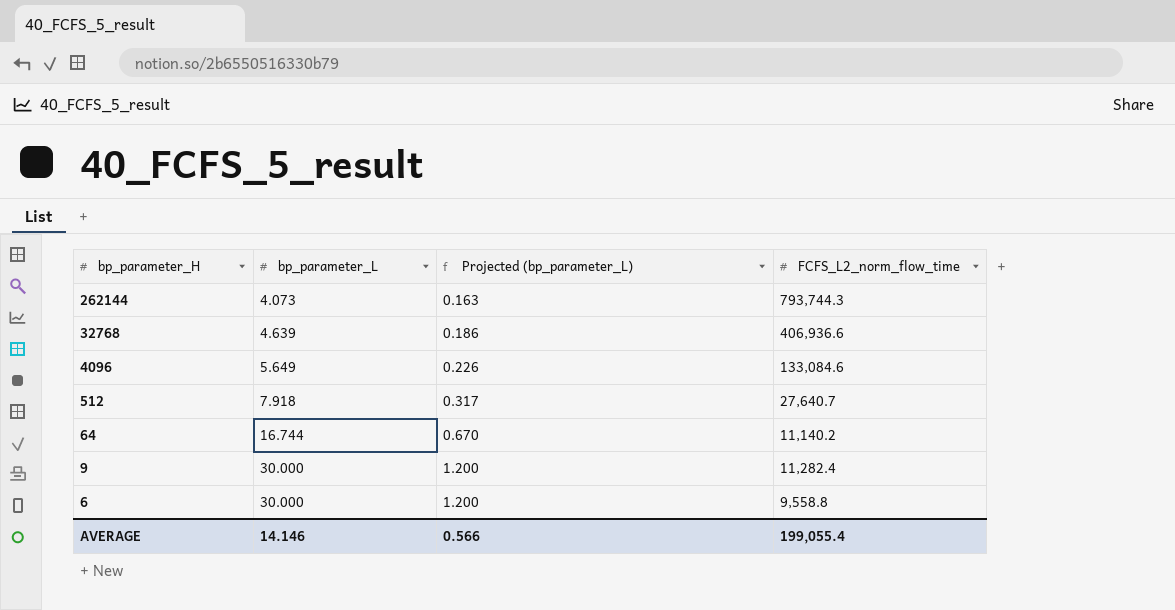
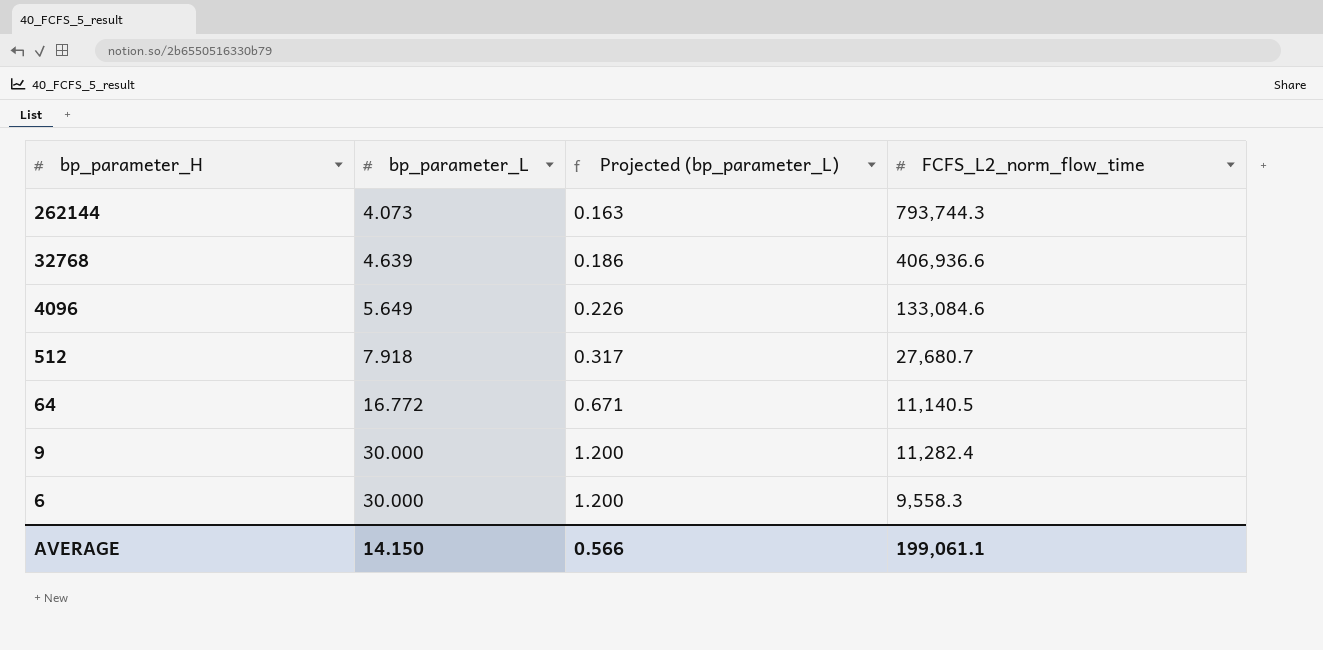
512 | FCFS_L2_norm_flow_time: 27,640.7 -> 27,680.7
64 | bp_parameter_L: 16.744 -> 16.772
64 | Projected (bp_parameter_L): 0.670 -> 0.671
64 | FCFS_L2_norm_flow_time: 11,140.2 -> 11,140.5
6 | FCFS_L2_norm_flow_time: 9,558.8 -> 9,558.3
AVERAGE | bp_parameter_L: 14.146 -> 14.150
AVERAGE | FCFS_L2_norm_flow_time: 199,055.4 -> 199,061.1

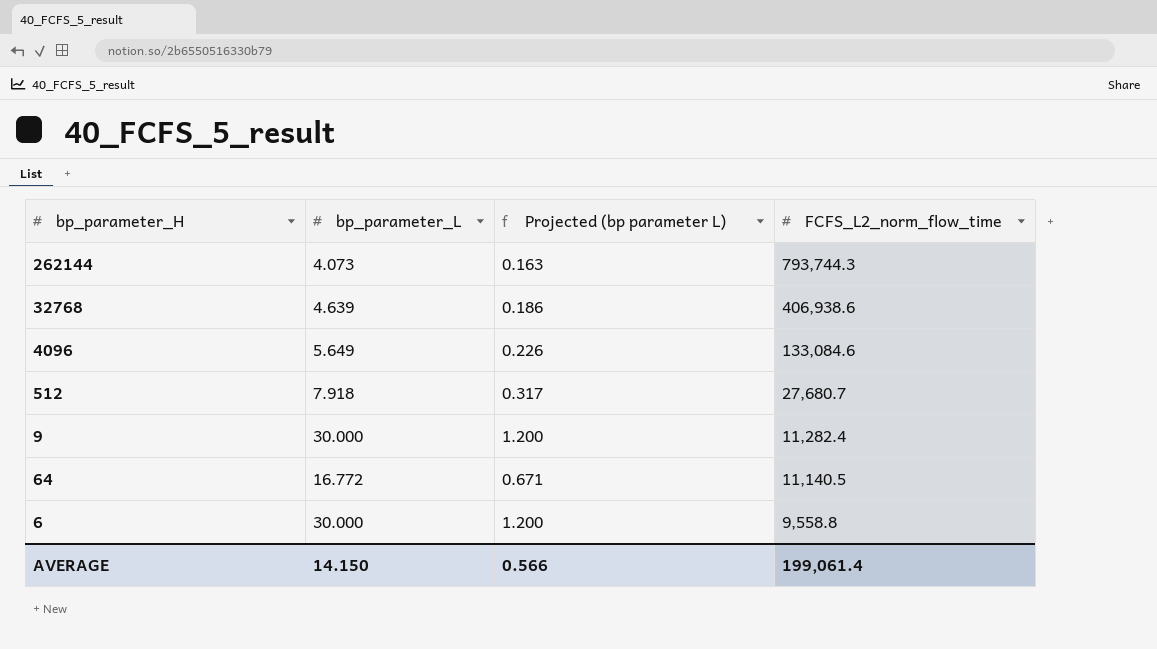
row order: bp_parameter_H descending -> FCFS_L2_norm_flow_time descending
column name: Projected (bp_parameter_L) -> Projected (bp parameter L)
32768 | FCFS_L2_norm_flow_time: 406,936.6 -> 406,938.6
6 | FCFS_L2_norm_flow_time: 9,558.3 -> 9,558.8
AVERAGE | FCFS_L2_norm_flow_time: 199,061.1 -> 199,061.4

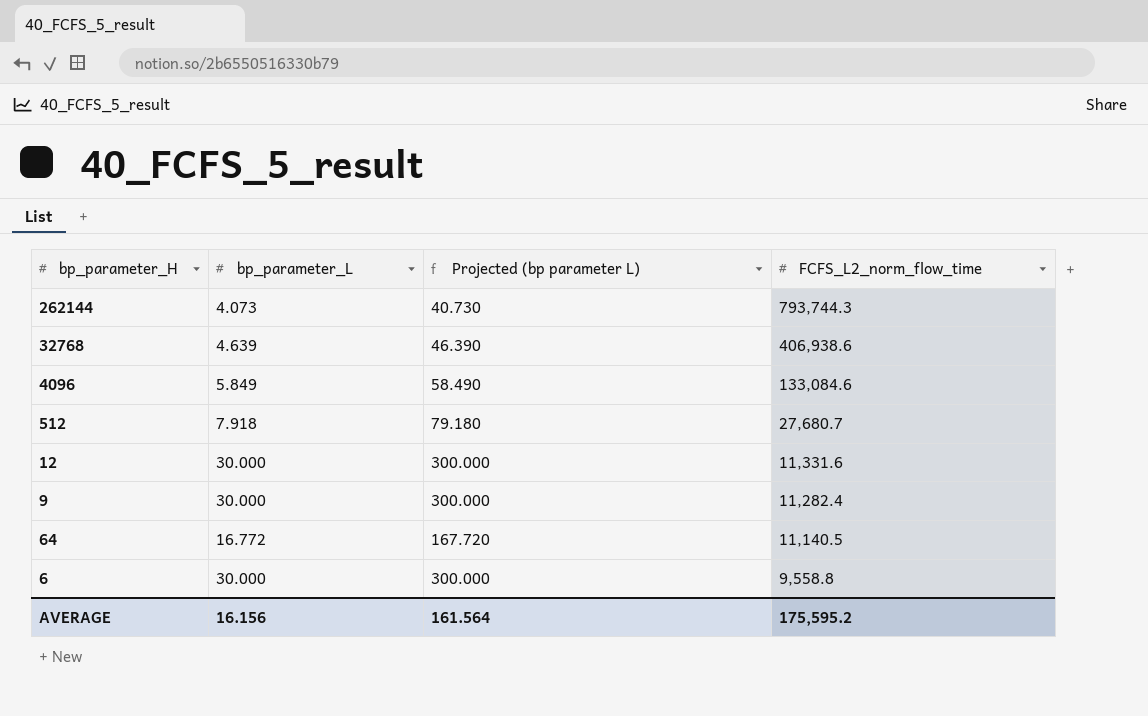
column Projected (bp parameter L) | formula: [bp_parameter_L] * 0.04 -> [bp_parameter_L] * 10
4096 | bp_parameter_L: 5.649 -> 5.849
row 12: none -> 30.000 | 300.000 | 11,331.6
AVERAGE | bp_parameter_L: 14.150 -> 16.156
AVERAGE | Projected (bp parameter L): 0.566 -> 161.564
AVERAGE | FCFS_L2_norm_flow_time: 199,061.4 -> 175,595.2

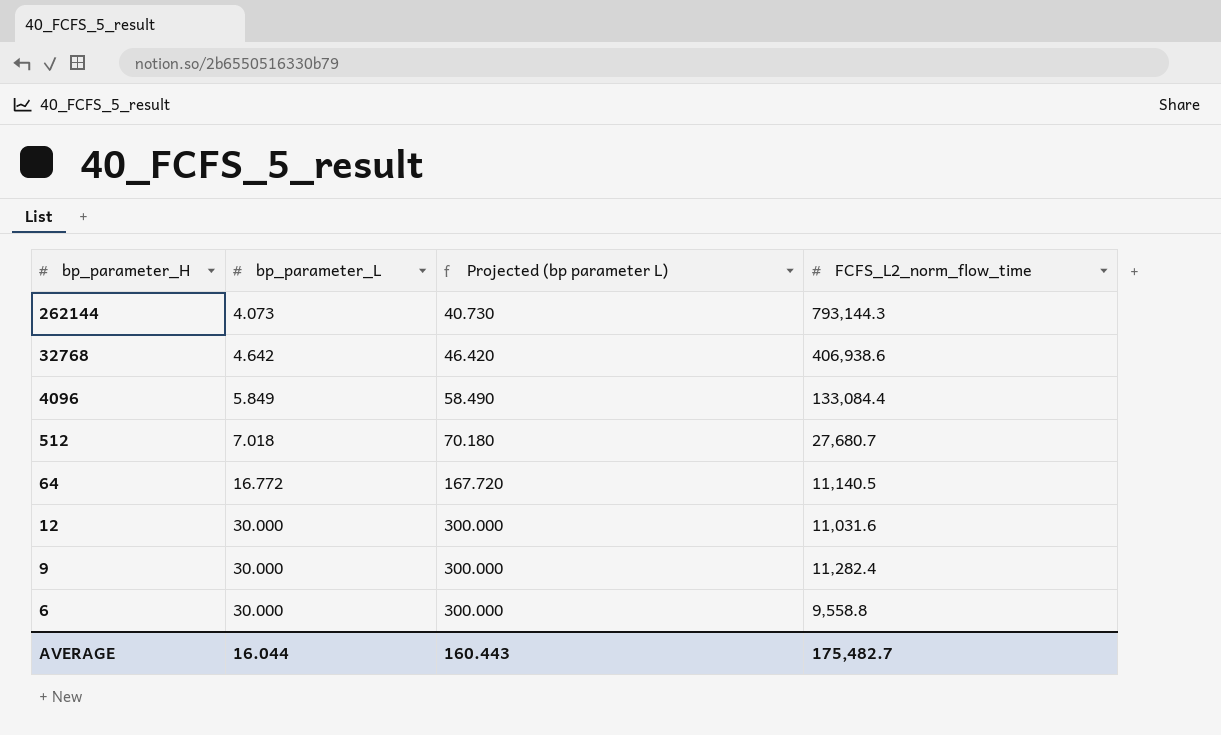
row order: FCFS_L2_norm_flow_time descending -> bp_parameter_H descending
262144 | FCFS_L2_norm_flow_time: 793,744.3 -> 793,144.3
32768 | bp_parameter_L: 4.639 -> 4.642
32768 | Projected (bp parameter L): 46.390 -> 46.420
4096 | FCFS_L2_norm_flow_time: 133,084.6 -> 133,084.4
512 | bp_parameter_L: 7.918 -> 7.018
512 | Projected (bp parameter L): 79.180 -> 70.180
12 | FCFS_L2_norm_flow_time: 11,331.6 -> 11,031.6
AVERAGE | bp_parameter_L: 16.156 -> 16.044
AVERAGE | Projected (bp parameter L): 161.564 -> 160.443
AVERAGE | FCFS_L2_norm_flow_time: 175,595.2 -> 175,482.7

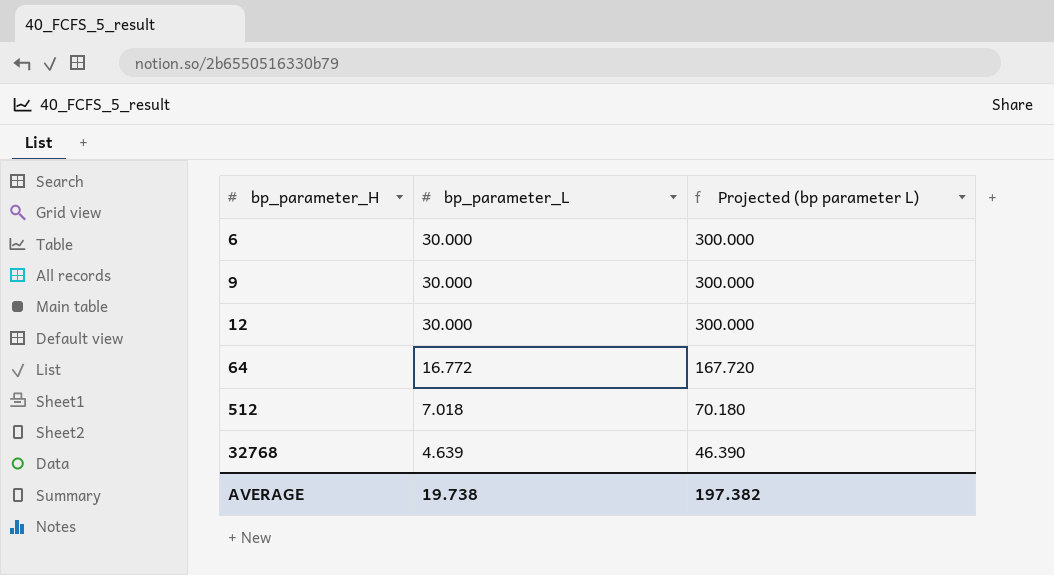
row order: bp_parameter_H descending -> bp_parameter_H ascending
column FCFS_L2_norm_flow_time | position: 4 -> none
row 262144: 4.073 | 40.730 | 793,144.3 -> none
row 4096: 5.849 | 58.490 | 133,084.4 -> none
32768 | bp_parameter_L: 4.642 -> 4.639
32768 | Projected (bp parameter L): 46.420 -> 46.390
AVERAGE | bp_parameter_L: 16.044 -> 19.738
AVERAGE | Projected (bp parameter L): 160.443 -> 197.382

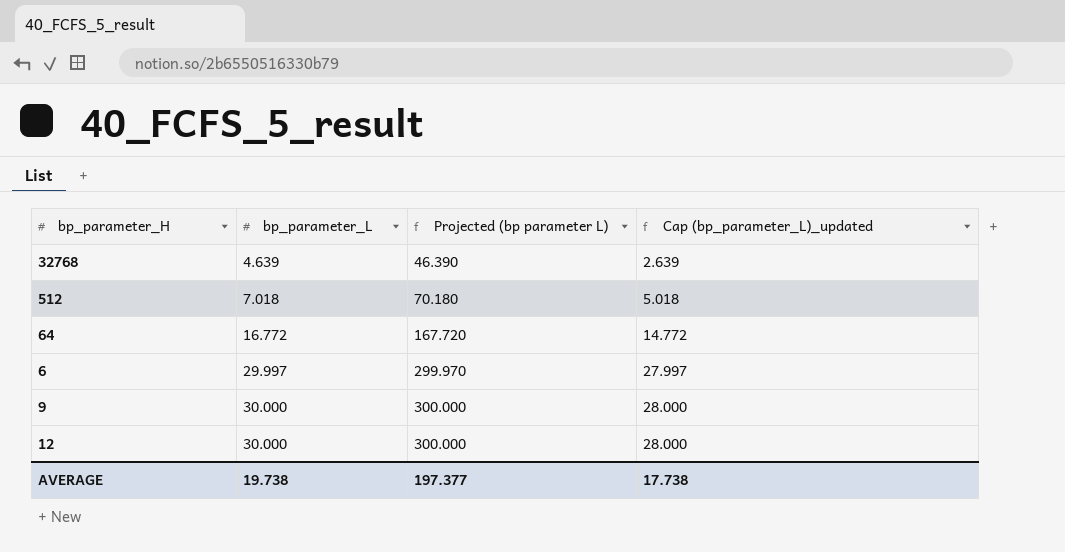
row order: bp_parameter_H ascending -> bp_parameter_L ascending
column Cap (bp_parameter_L)_updated | formula: none -> [bp_parameter_L] - 2
6 | bp_parameter_L: 30.000 -> 29.997
6 | Projected (bp parameter L): 300.000 -> 299.970
AVERAGE | Projected (bp parameter L): 197.382 -> 197.377

